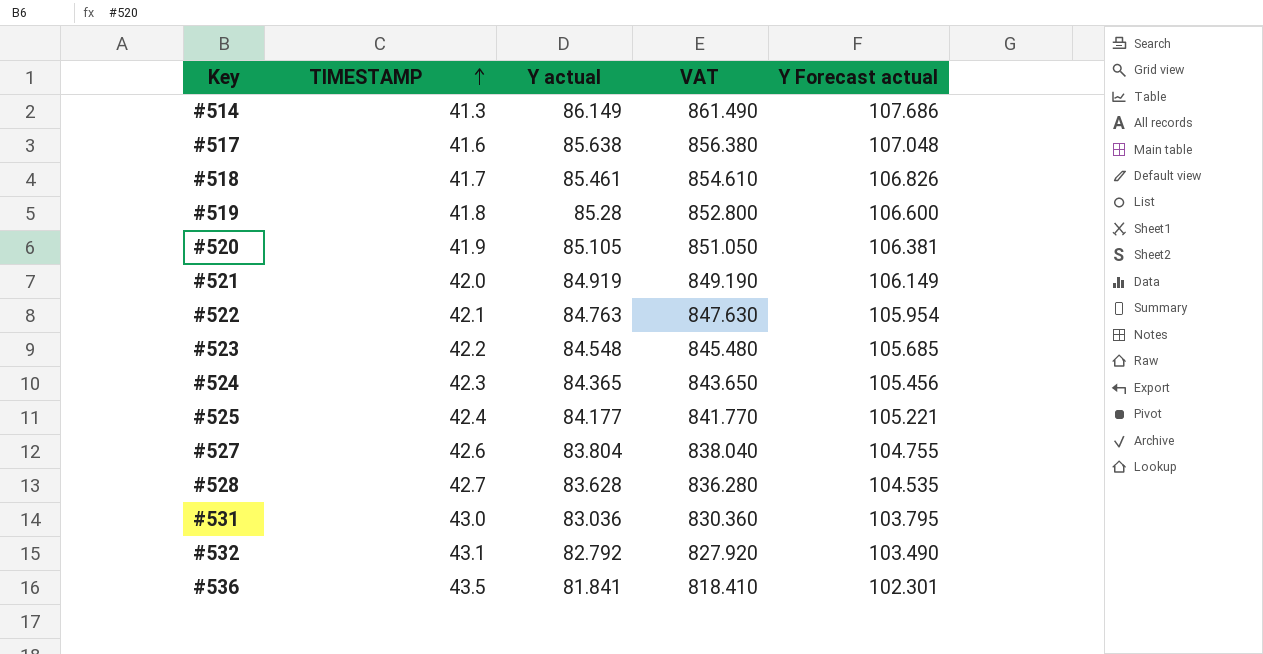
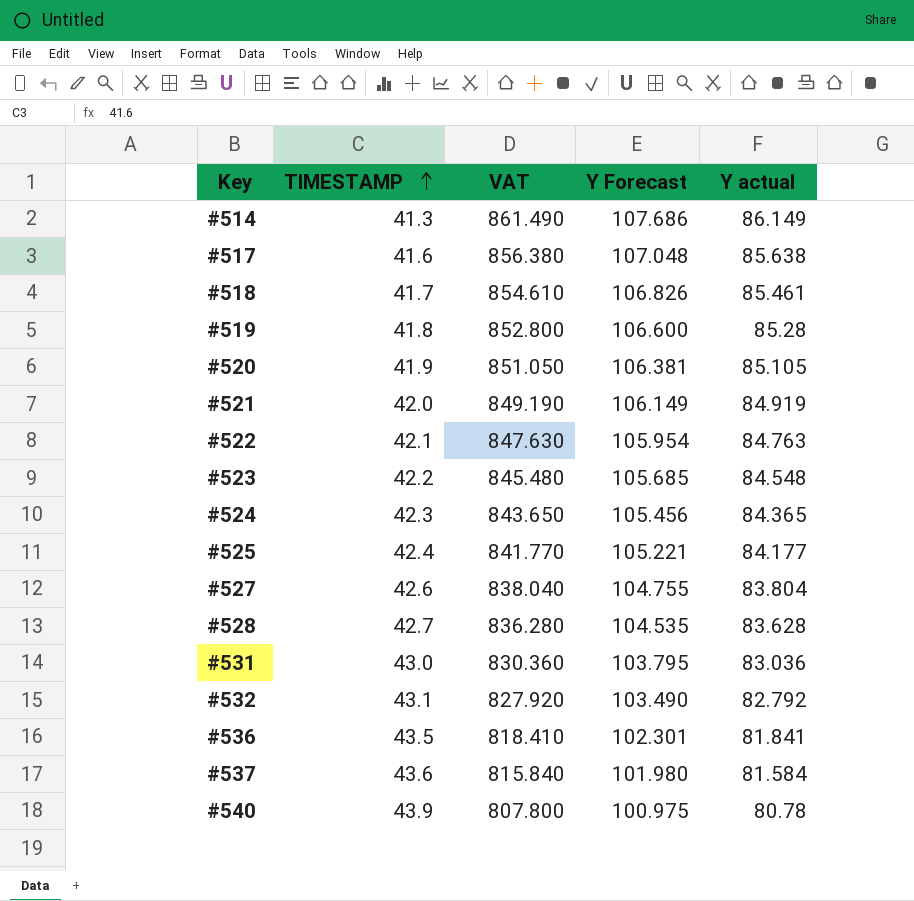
column name: Y Forecast actual -> Y Forecast
column Y actual | position: 3 -> 5
row #537: none -> 43.6 | 815.840 | 101.980 | 81.584
row #540: none -> 43.9 | 807.800 | 100.975 | 80.78

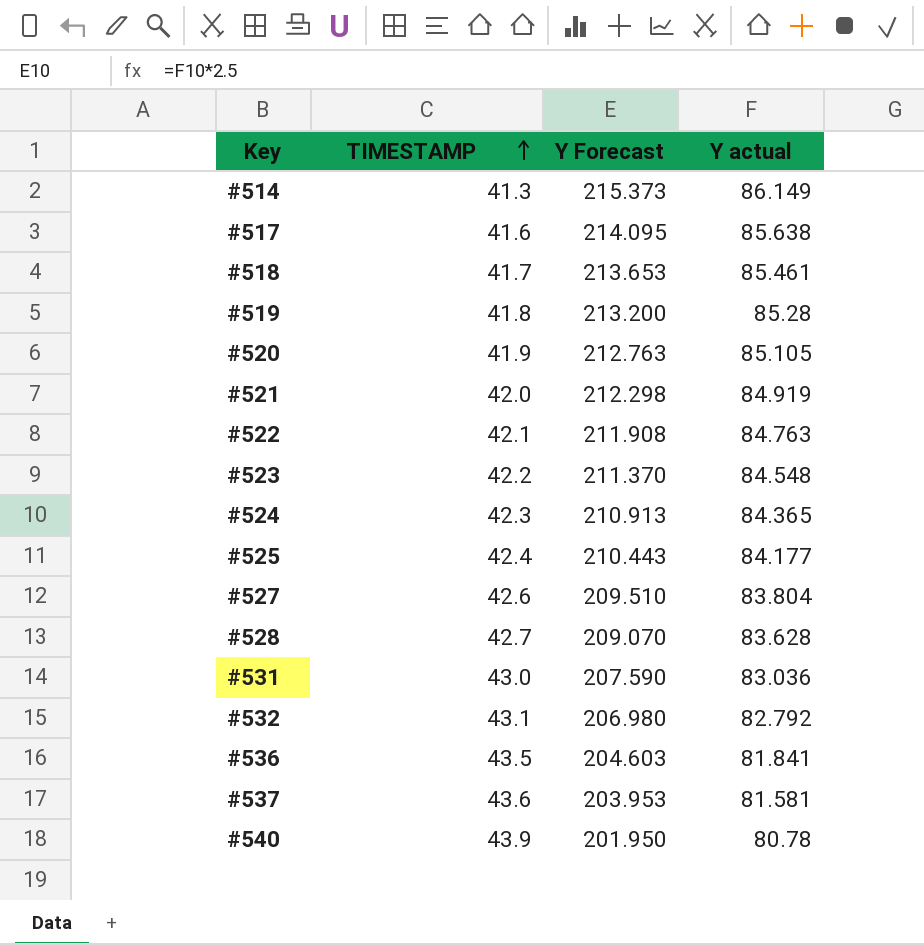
column VAT | formula: [Y actual] * 10 -> none
column Y Forecast | formula: [Y actual] * 1.25 -> [Y actual] * 2.5
#537 | Y actual: 81.584 -> 81.581

